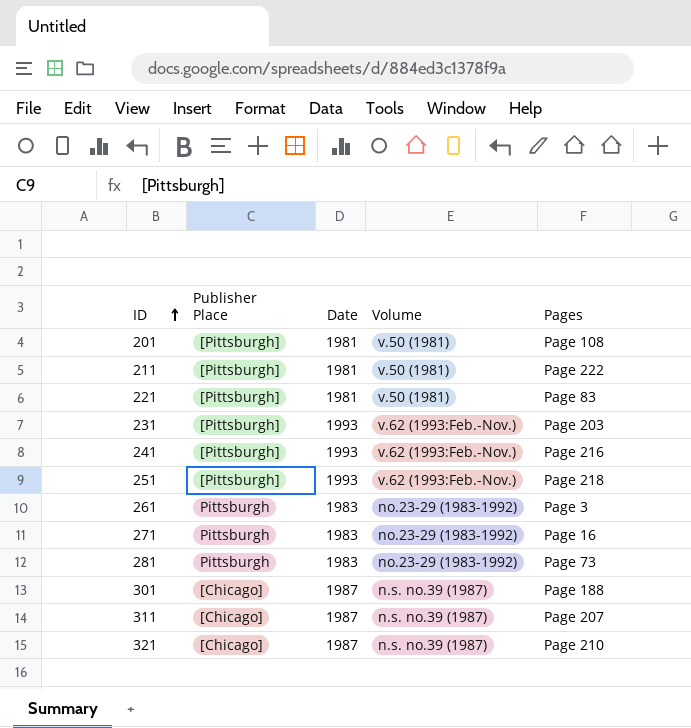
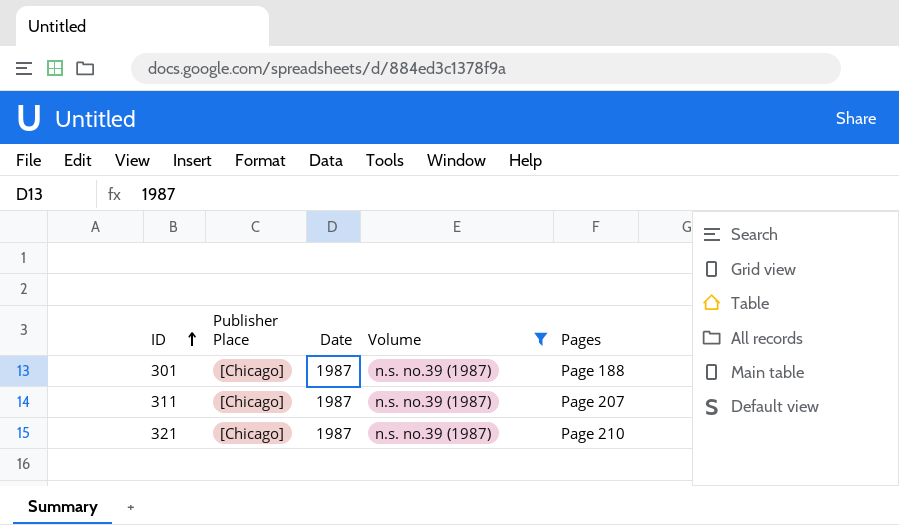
filter: none -> Volume = n.s. no.39 (1987)

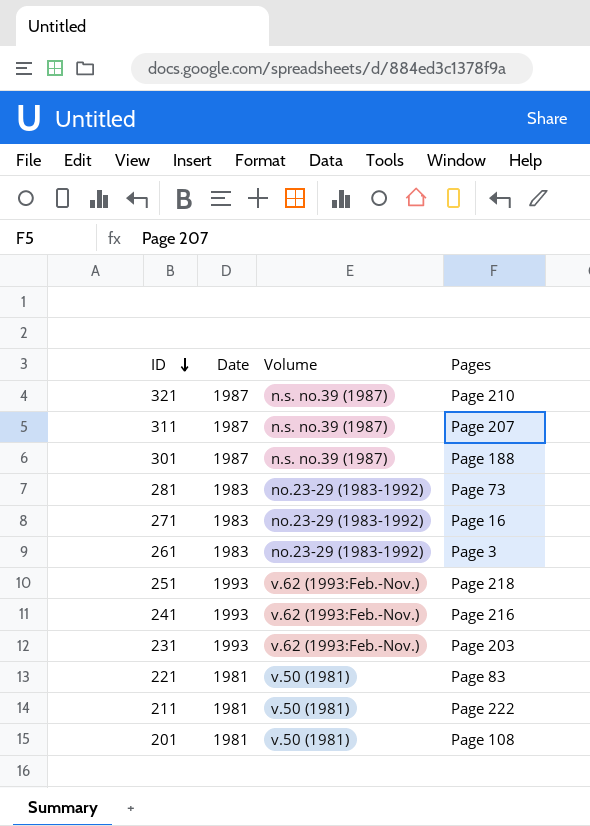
filter: Volume = n.s. no.39 (1987) -> none
row order: ID ascending -> ID descending
column Publisher Place | position: 2 -> none

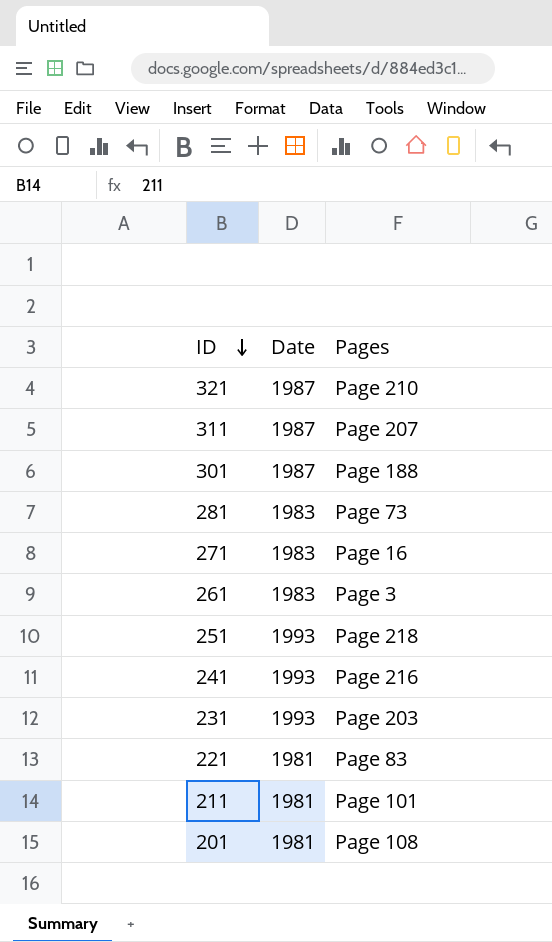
column Volume | position: 3 -> none
211 | Pages: Page 222 -> Page 101

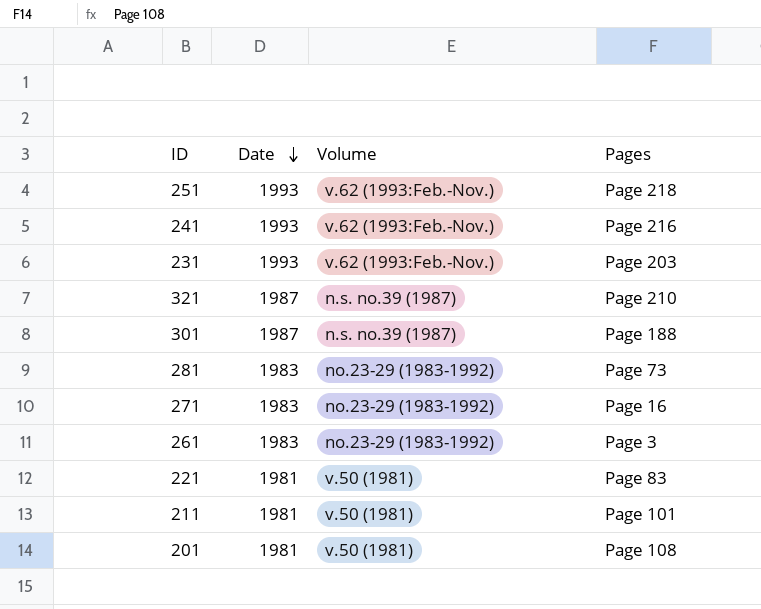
row order: ID descending -> Date descending
column Volume | position: none -> 3
row 311: 1987 | Page 207 -> none

